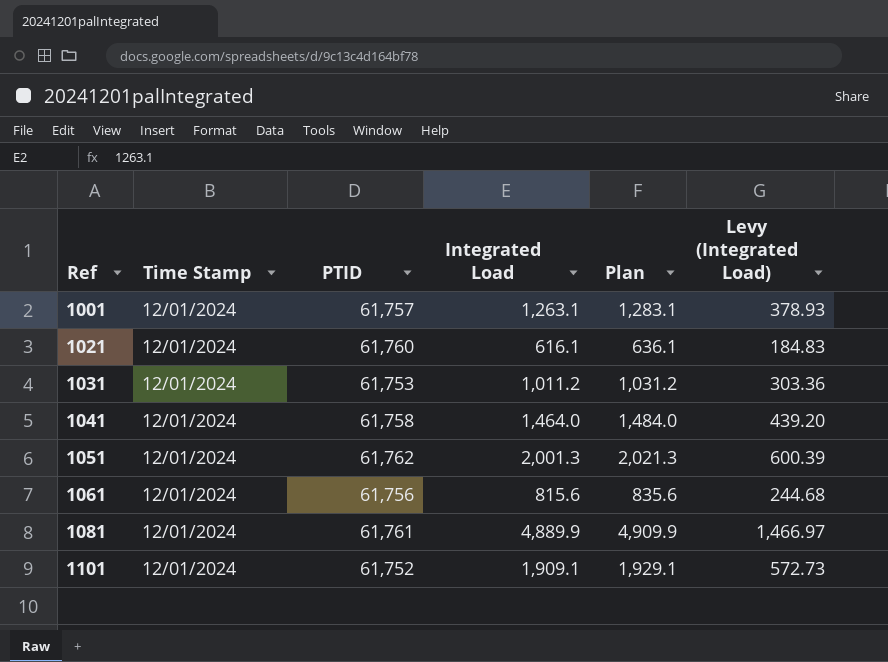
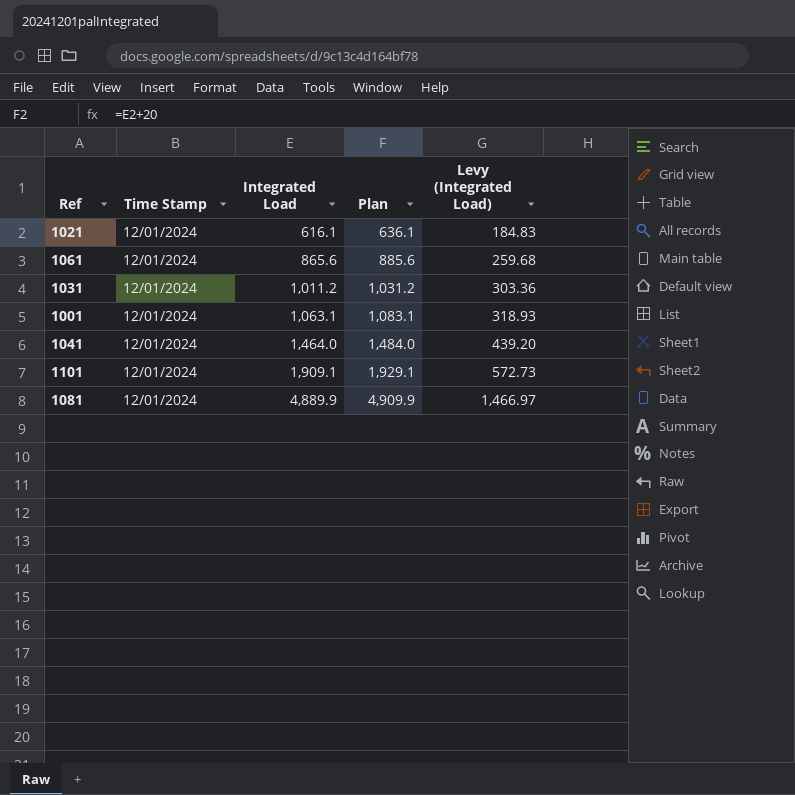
row order: Ref ascending -> Integrated Load ascending
column PTID | position: 3 -> none
row 1051: 12/01/2024 | 61,762 | 2,001.3 | 2,021.3 | 600.39 -> none
1061 | Integrated Load: 815.6 -> 865.6
1061 | Plan: 835.6 -> 885.6
1061 | Levy (Integrated Load): 244.68 -> 259.68
1001 | Integrated Load: 1,263.1 -> 1,063.1
1001 | Plan: 1,283.1 -> 1,083.1
1001 | Levy (Integrated Load): 378.93 -> 318.93

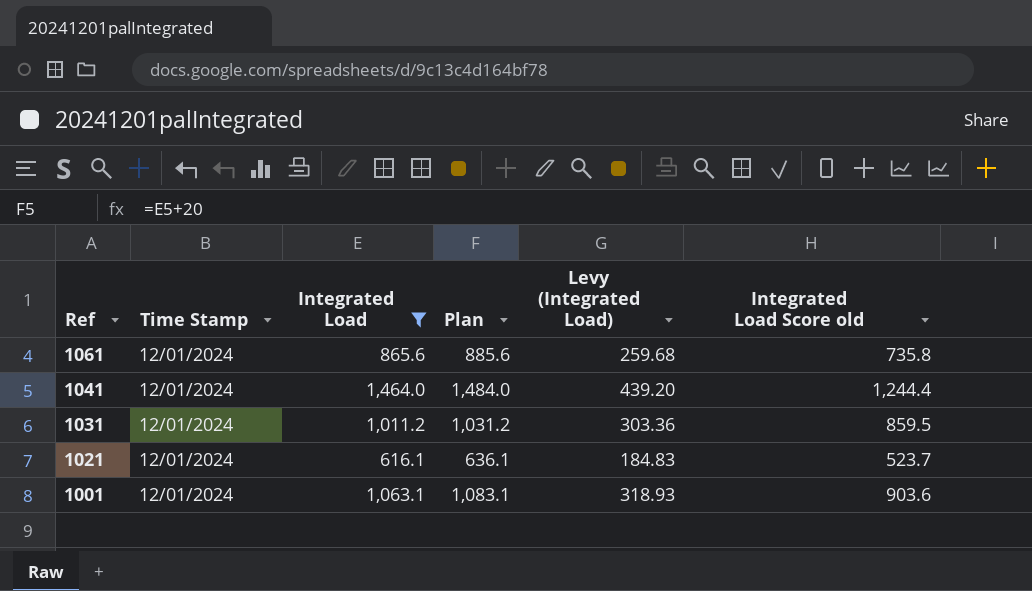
filter: none -> Integrated Load <= 1,464.0
row order: Integrated Load ascending -> Ref descending
column Integrated Load Score old | formula: none -> [Integrated Load] * 0.85

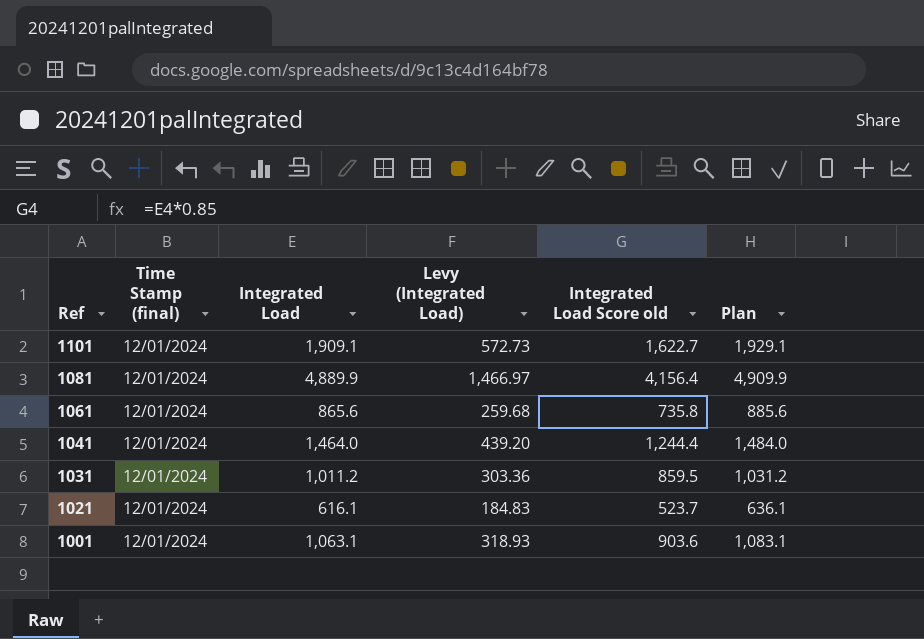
filter: Integrated Load <= 1,464.0 -> none
column name: Time Stamp -> Time Stamp (final)
column Plan | position: 4 -> 6

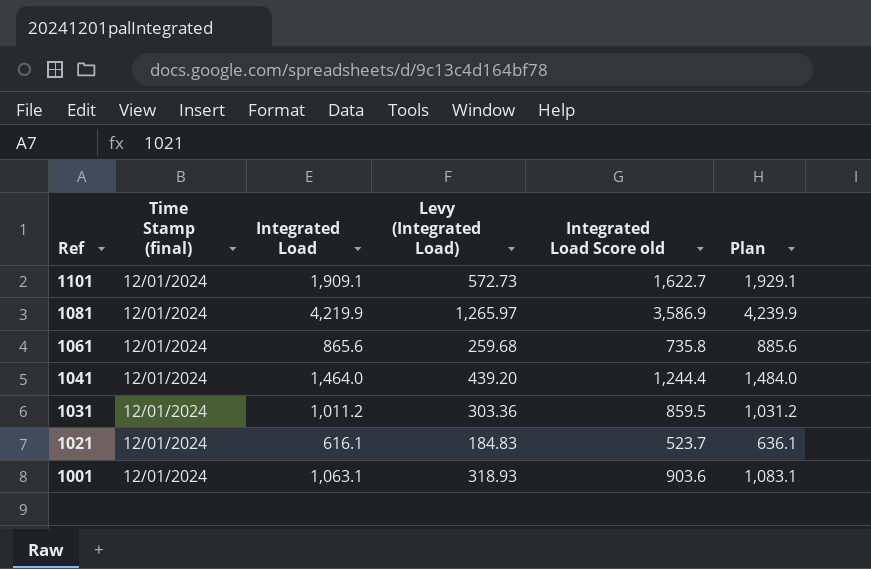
1081 | Integrated Load: 4,889.9 -> 4,219.9
1081 | Levy (Integrated Load): 1,466.97 -> 1,265.97
1081 | Integrated Load Score old: 4,156.4 -> 3,586.9
1081 | Plan: 4,909.9 -> 4,239.9

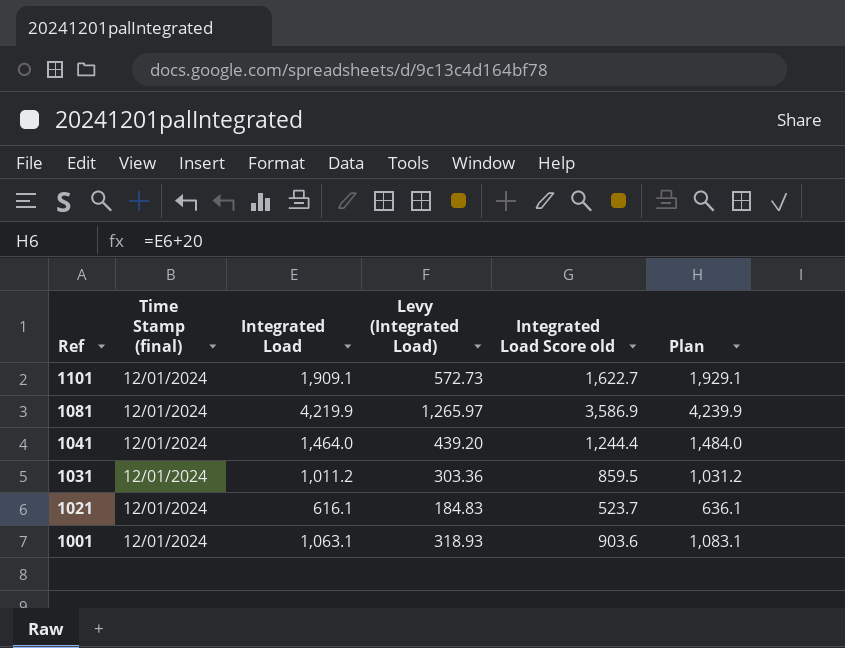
row 1061: 12/01/2024 | 865.6 | 259.68 | 735.8 | 885.6 -> none

